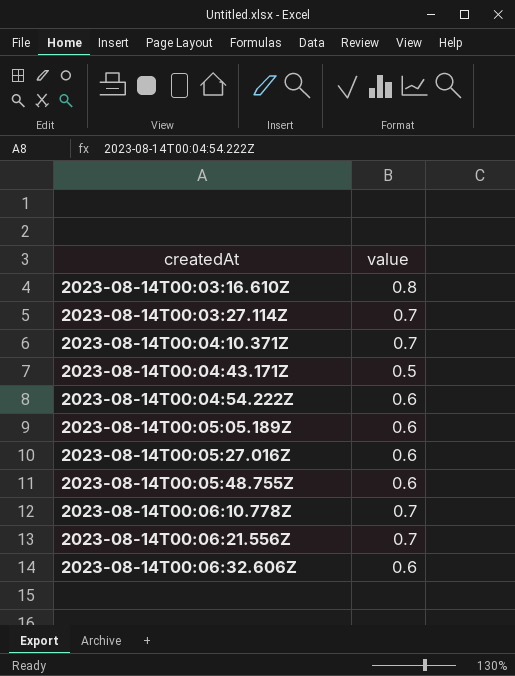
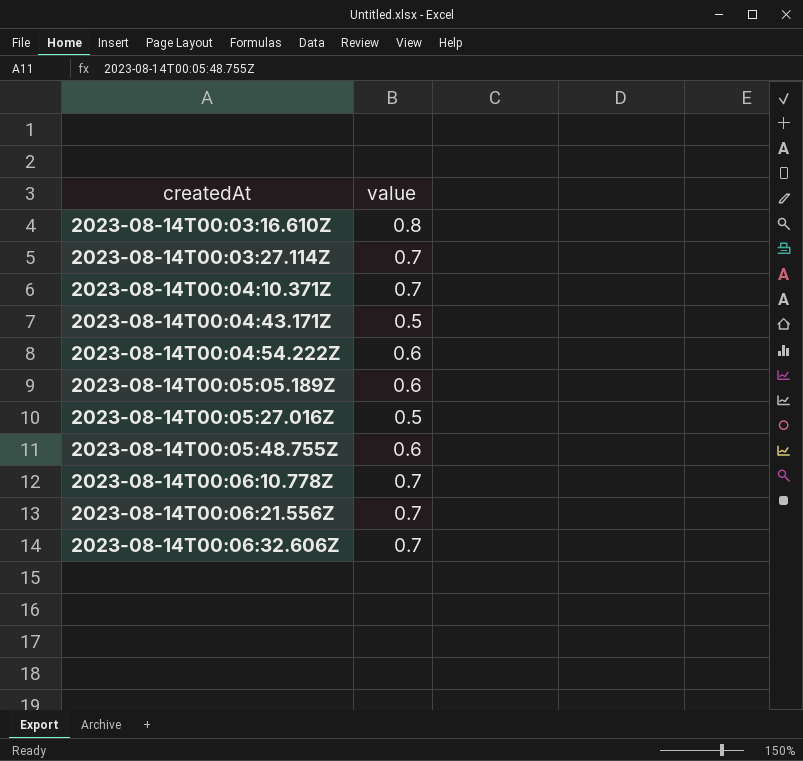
2023-08-14T00:05:27.016Z | value: 0.6 -> 0.5
2023-08-14T00:06:32.606Z | value: 0.6 -> 0.7

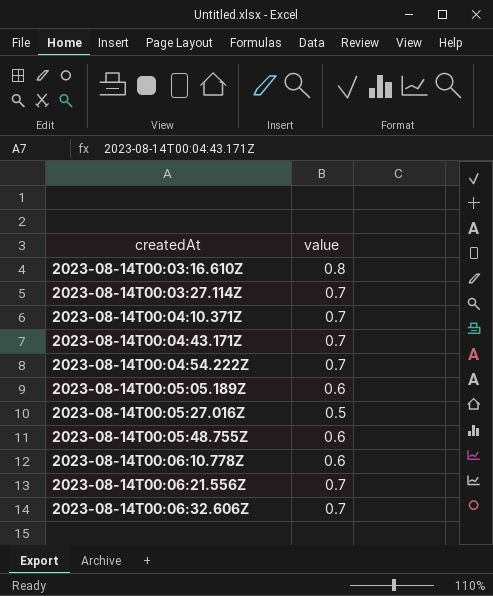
2023-08-14T00:04:43.171Z | value: 0.5 -> 0.7
2023-08-14T00:04:54.222Z | value: 0.6 -> 0.7
2023-08-14T00:06:10.778Z | value: 0.7 -> 0.6

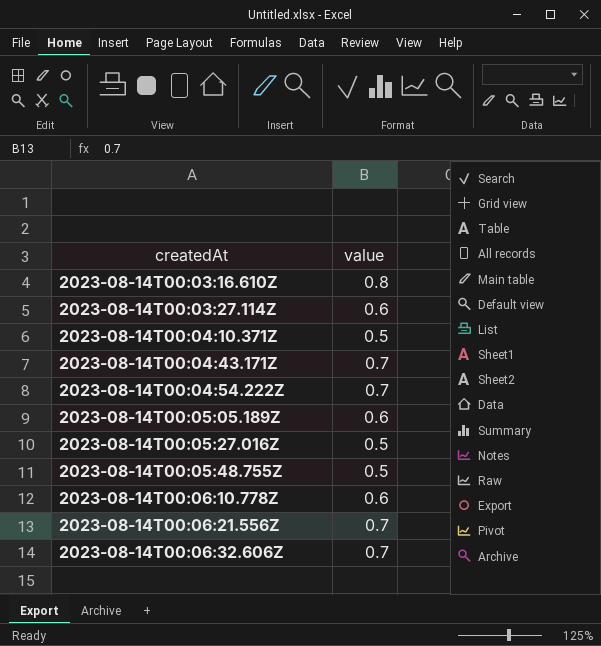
2023-08-14T00:03:27.114Z | value: 0.7 -> 0.6
2023-08-14T00:04:10.371Z | value: 0.7 -> 0.5
2023-08-14T00:05:48.755Z | value: 0.6 -> 0.5

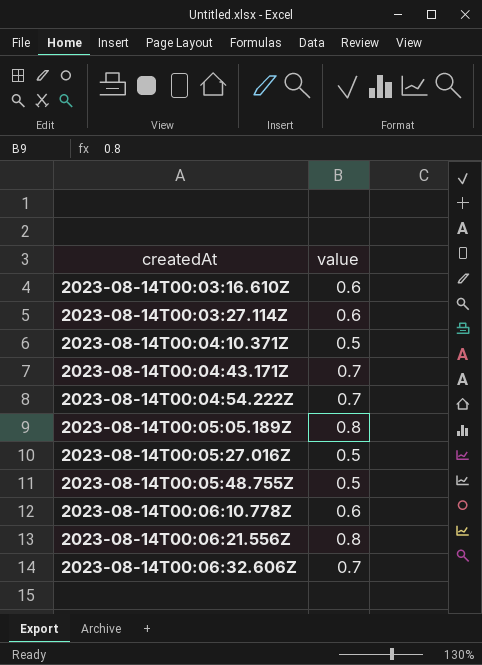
2023-08-14T00:03:16.610Z | value: 0.8 -> 0.6
2023-08-14T00:05:05.189Z | value: 0.6 -> 0.8
2023-08-14T00:06:21.556Z | value: 0.7 -> 0.8

